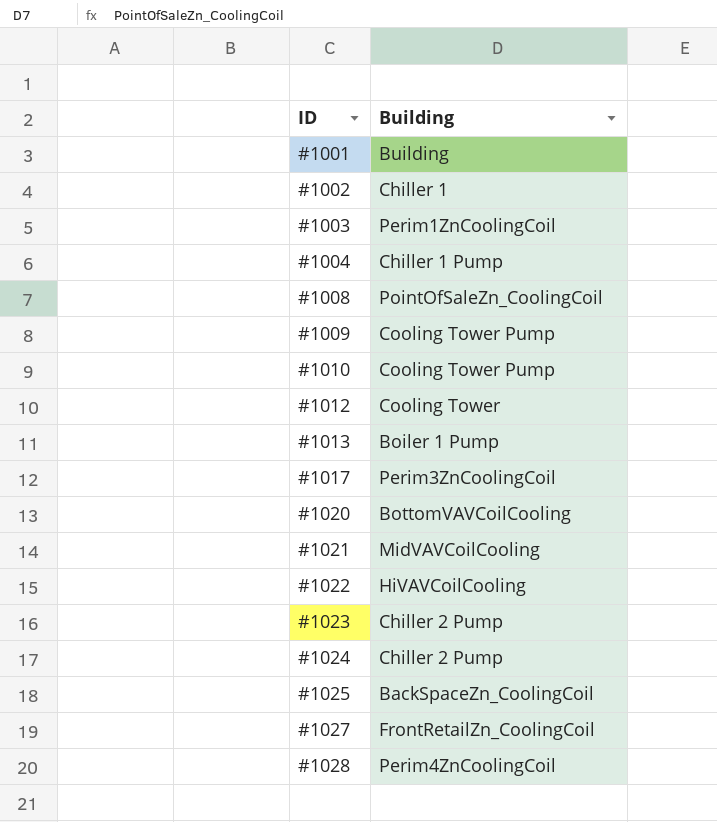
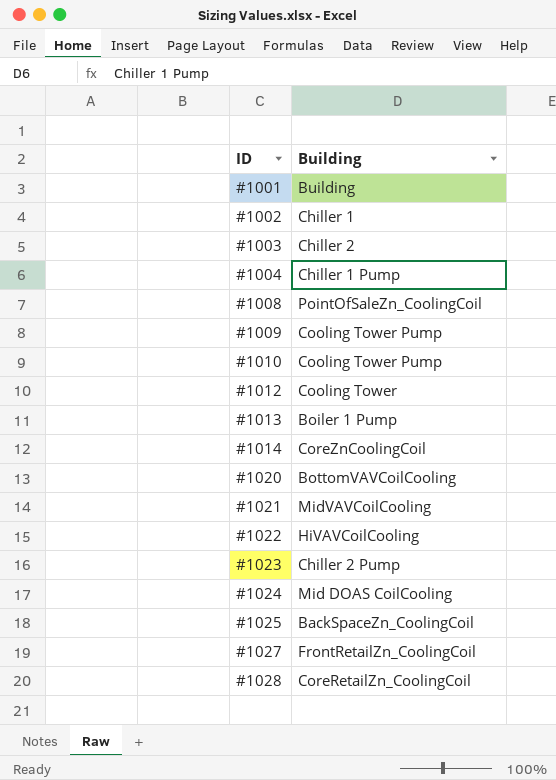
row #1017: Perim3ZnCoolingCoil -> none
#1003 | Building: Perim1ZnCoolingCoil -> Chiller 2
row #1014: none -> CoreZnCoolingCoil
#1024 | Building: Chiller 2 Pump -> Mid DOAS CoilCooling
#1028 | Building: Perim4ZnCoolingCoil -> CoreRetailZn_CoolingCoil

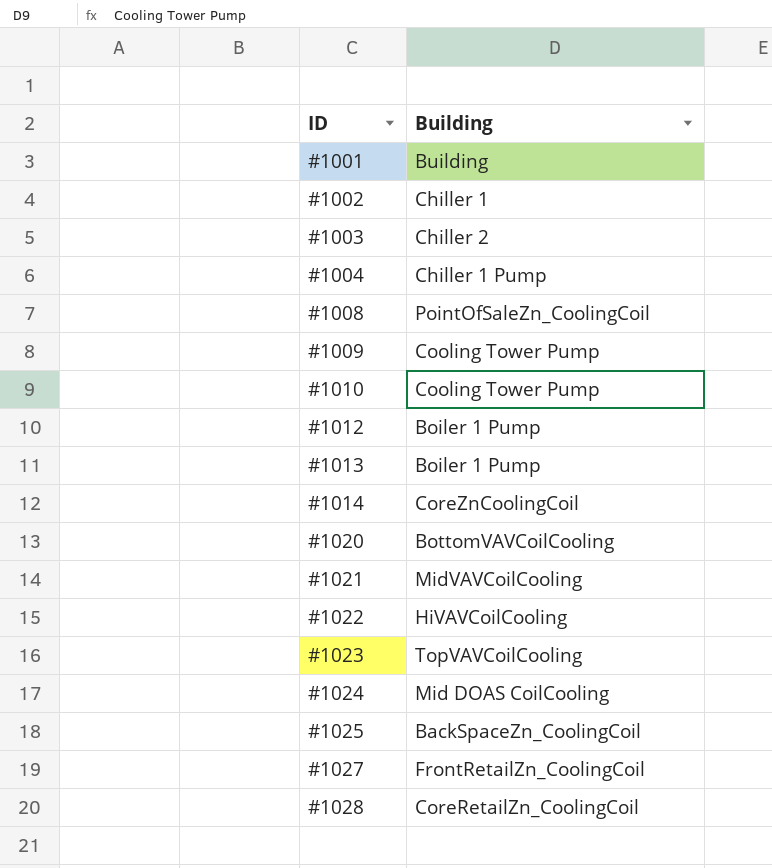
#1012 | Building: Cooling Tower -> Boiler 1 Pump
#1023 | Building: Chiller 2 Pump -> TopVAVCoilCooling

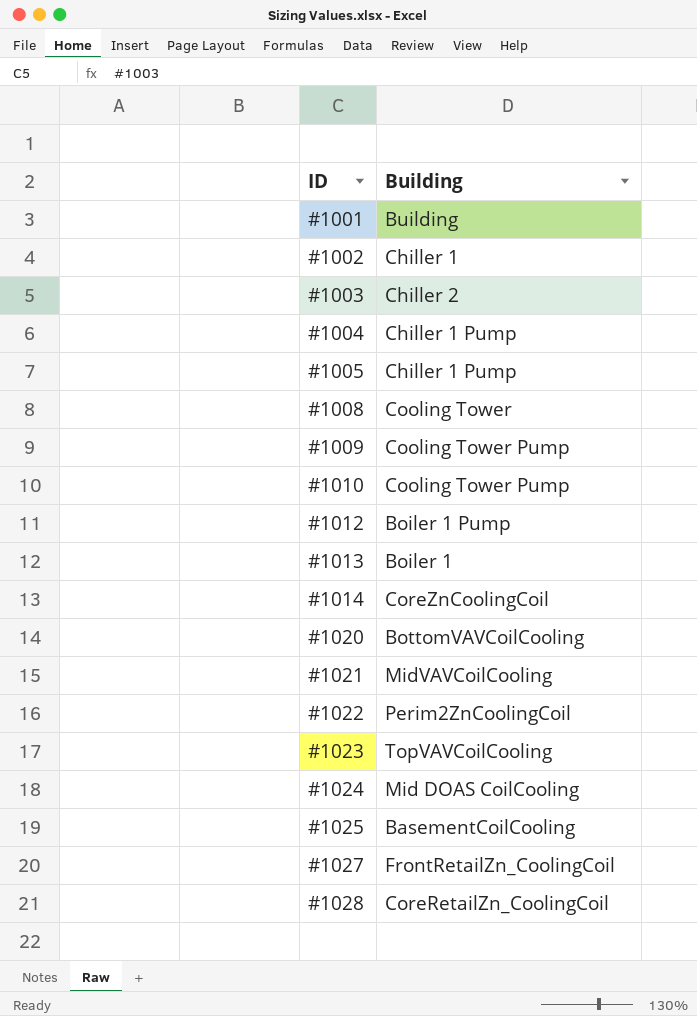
row #1005: none -> Chiller 1 Pump
#1008 | Building: PointOfSaleZn_CoolingCoil -> Cooling Tower
#1013 | Building: Boiler 1 Pump -> Boiler 1
#1022 | Building: HiVAVCoilCooling -> Perim2ZnCoolingCoil
#1025 | Building: BackSpaceZn_CoolingCoil -> BasementCoilCooling

